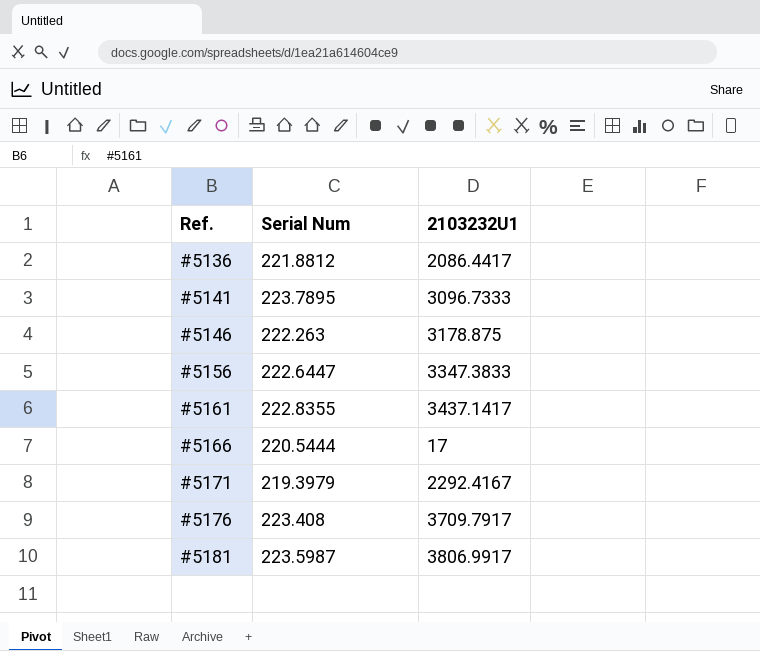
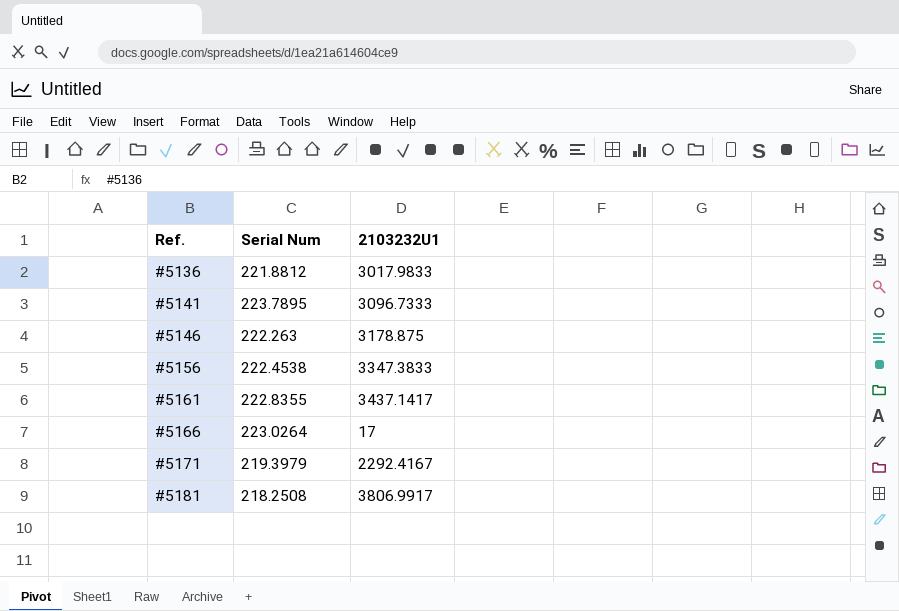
row #5176: 223.408 | 3709.7917 -> none
#5136 | 2103232U1: 2086.4417 -> 3017.9833
#5156 | Serial Num: 222.6447 -> 222.4538
#5166 | Serial Num: 220.5444 -> 223.0264
#5181 | Serial Num: 223.5987 -> 218.2508

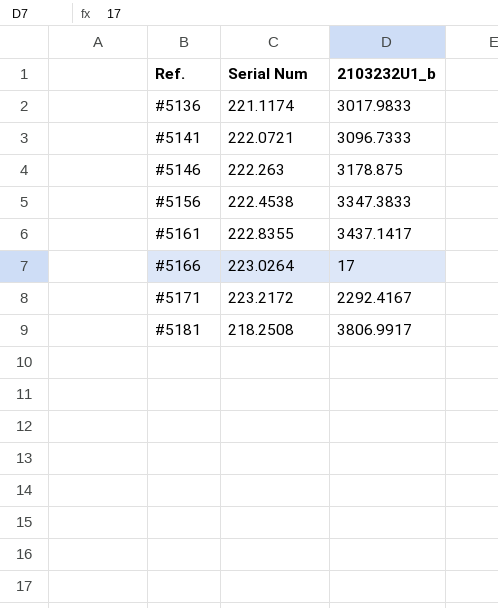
column name: 2103232U1 -> 2103232U1_b
#5136 | Serial Num: 221.8812 -> 221.1174
#5141 | Serial Num: 223.7895 -> 222.0721
#5171 | Serial Num: 219.3979 -> 223.2172

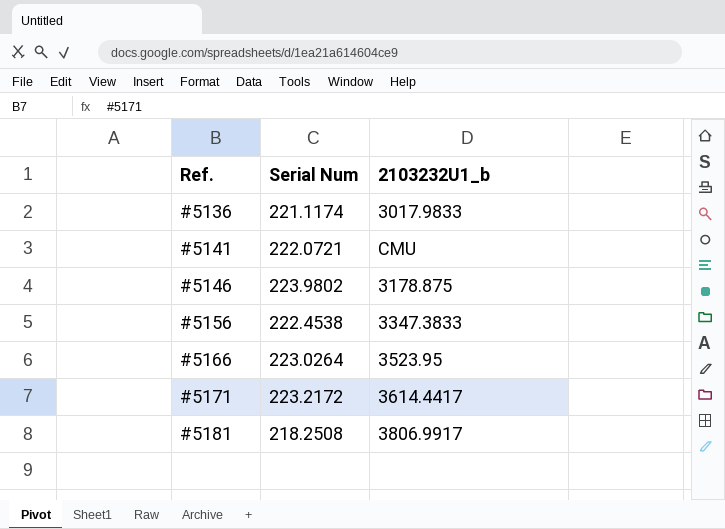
row #5161: 222.8355 | 3437.1417 -> none
#5141 | 2103232U1_b: 3096.7333 -> CMU
#5146 | Serial Num: 222.263 -> 223.9802
#5166 | 2103232U1_b: 17 -> 3523.95
#5171 | 2103232U1_b: 2292.4167 -> 3614.4417

